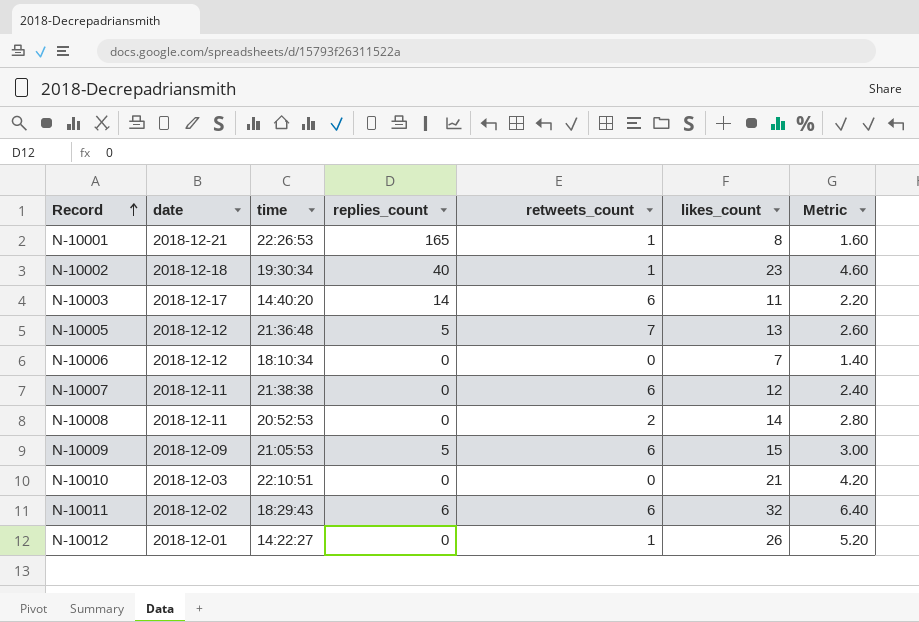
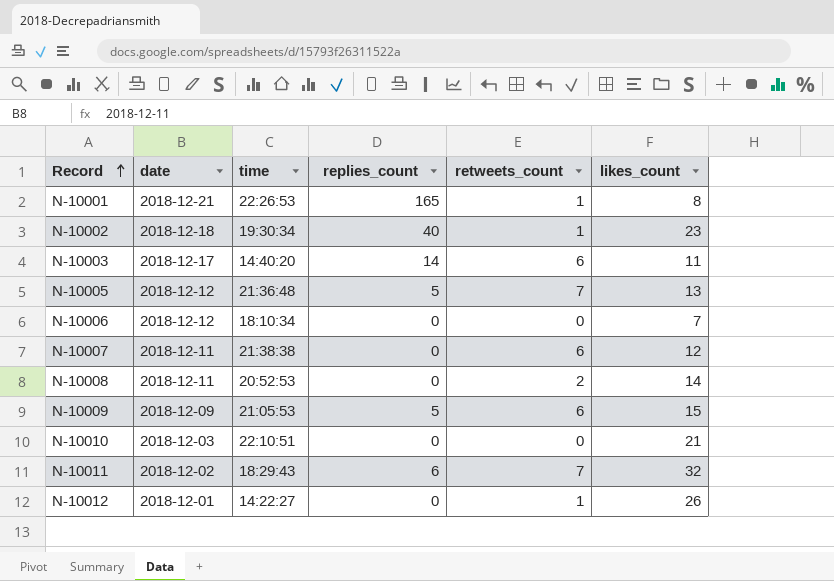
column Metric | formula: [likes_count] * 0.2 -> none
N-10011 | retweets_count: 6 -> 7

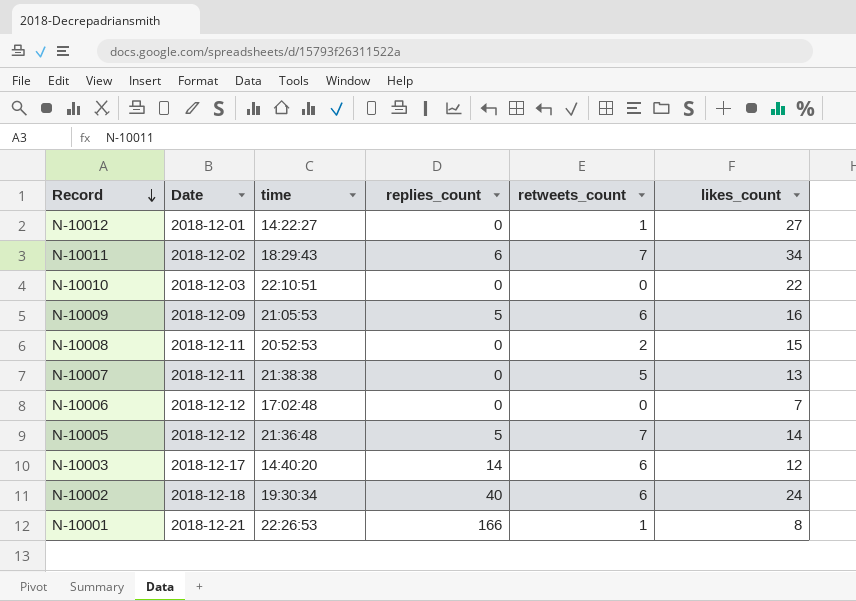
row order: Record ascending -> Record descending
column name: date -> Date
N-10012 | likes_count: 26 -> 27
N-10011 | likes_count: 32 -> 34
N-10010 | likes_count: 21 -> 22
N-10009 | likes_count: 15 -> 16
N-10008 | likes_count: 14 -> 15
N-10007 | retweets_count: 6 -> 5
N-10007 | likes_count: 12 -> 13
N-10006 | time: 18:10:34 -> 17:02:48
N-10005 | likes_count: 13 -> 14
N-10003 | likes_count: 11 -> 12
N-10002 | retweets_count: 1 -> 6
N-10002 | likes_count: 23 -> 24
N-10001 | replies_count: 165 -> 166

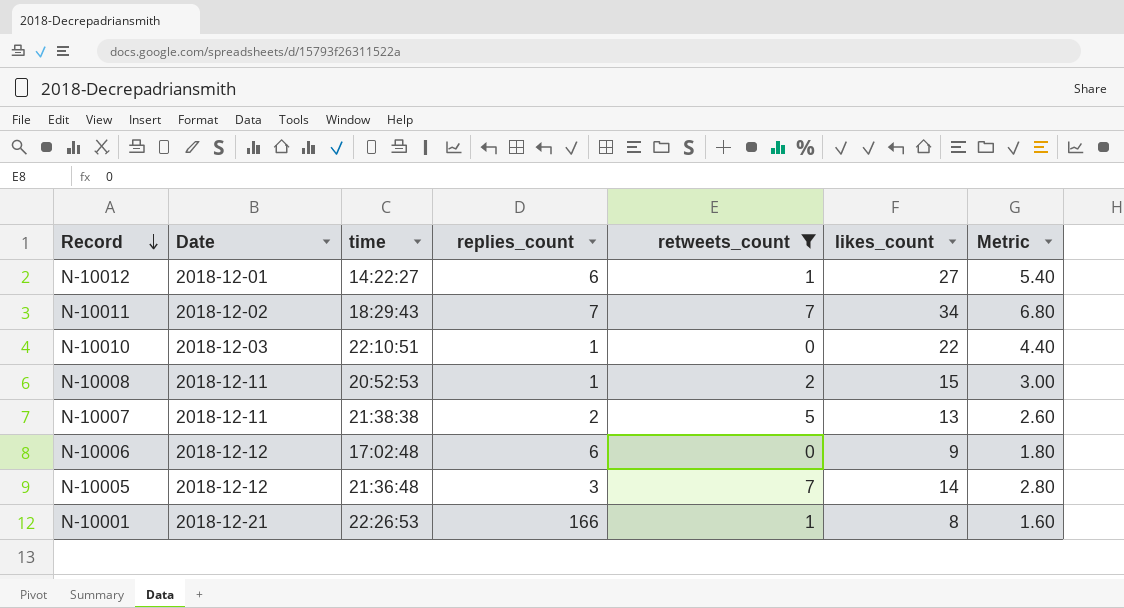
filter: none -> retweets_count != 6
column Metric | formula: none -> [likes_count] * 0.2
N-10012 | replies_count: 0 -> 6
N-10011 | replies_count: 6 -> 7
N-10010 | replies_count: 0 -> 1
N-10008 | replies_count: 0 -> 1
N-10007 | replies_count: 0 -> 2
N-10006 | replies_count: 0 -> 6
N-10006 | likes_count: 7 -> 9
N-10005 | replies_count: 5 -> 3

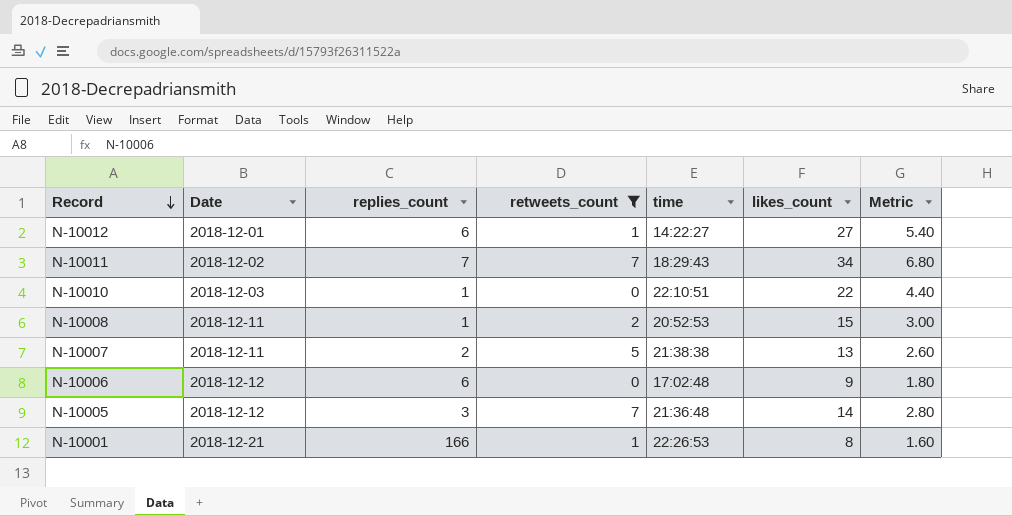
column time | position: 3 -> 5

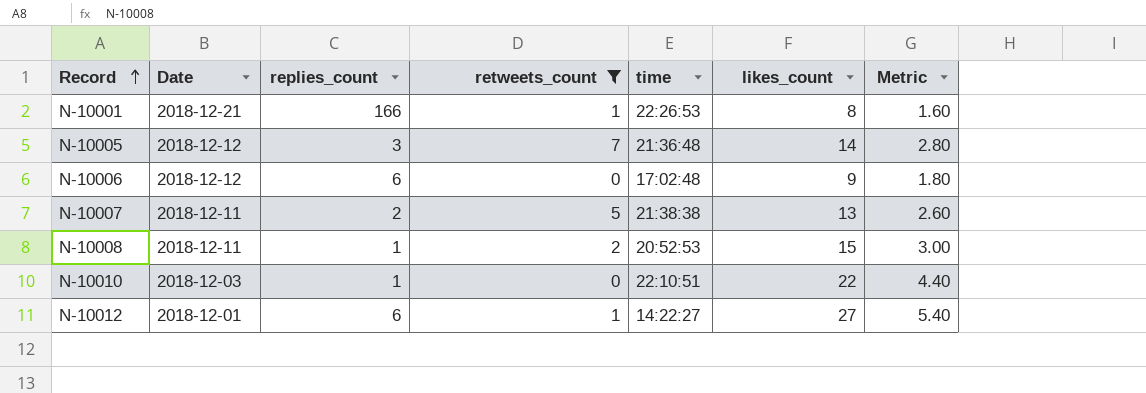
row order: Record descending -> Record ascending
row N-10011: 2018-12-02 | 7 | 7 | 18:29:43 | 34 | 6.80 -> none

